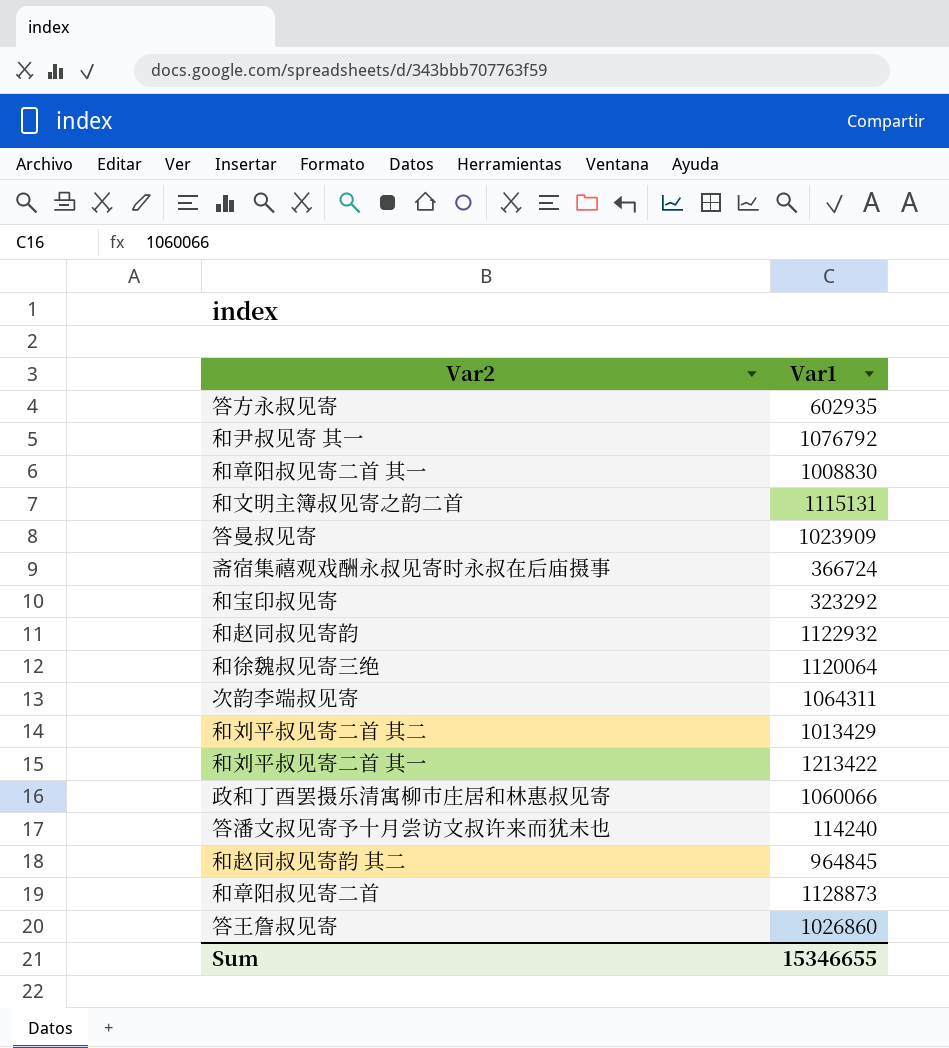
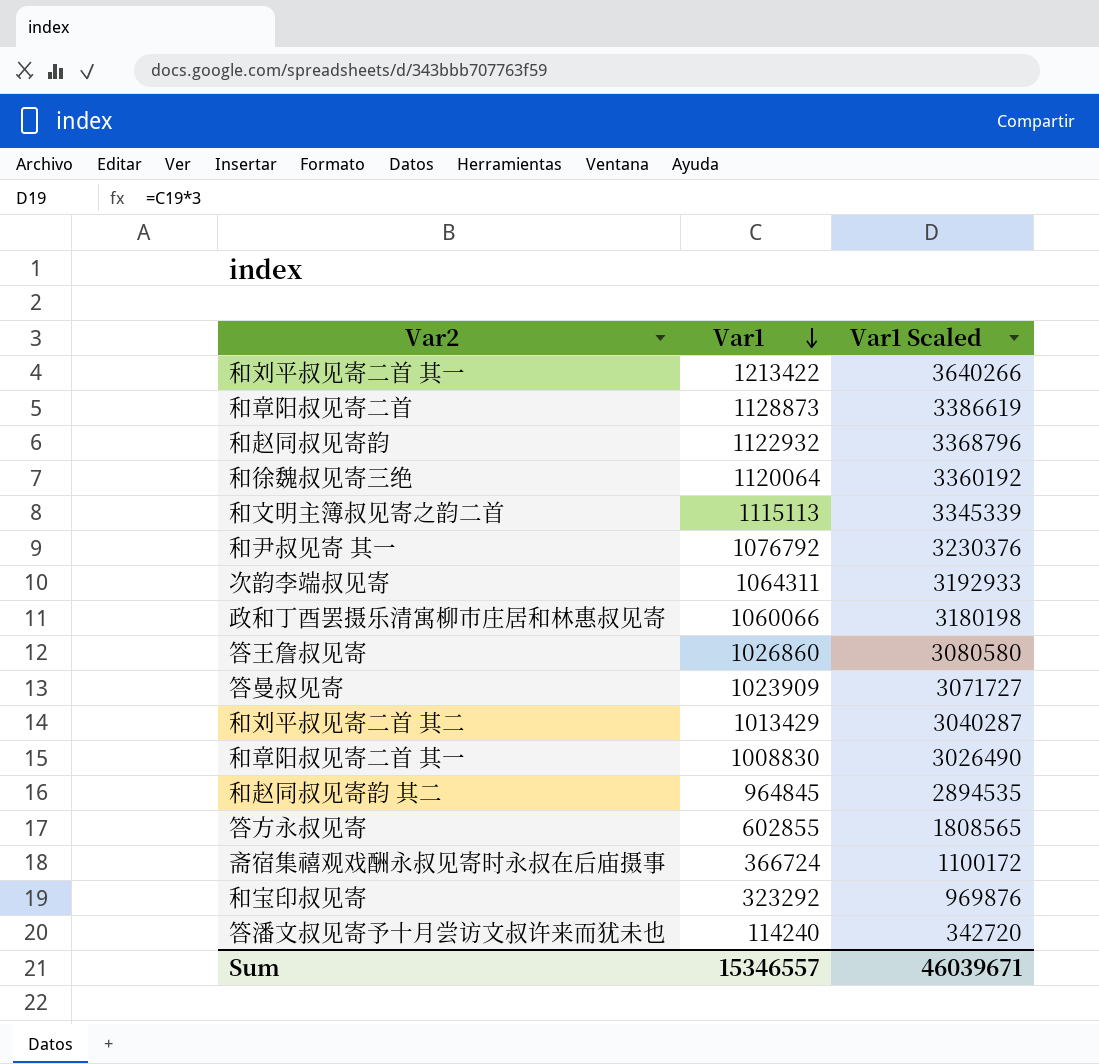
row order: none -> Var1 descending
column Var1 Scaled | formula: none -> [Var1] * 3
和文明主簿叔见寄之韵二首 | Var1: 1115131 -> 1115113
答方永叔见寄 | Var1: 602935 -> 602855
Sum | Var1: 15346655 -> 15346557

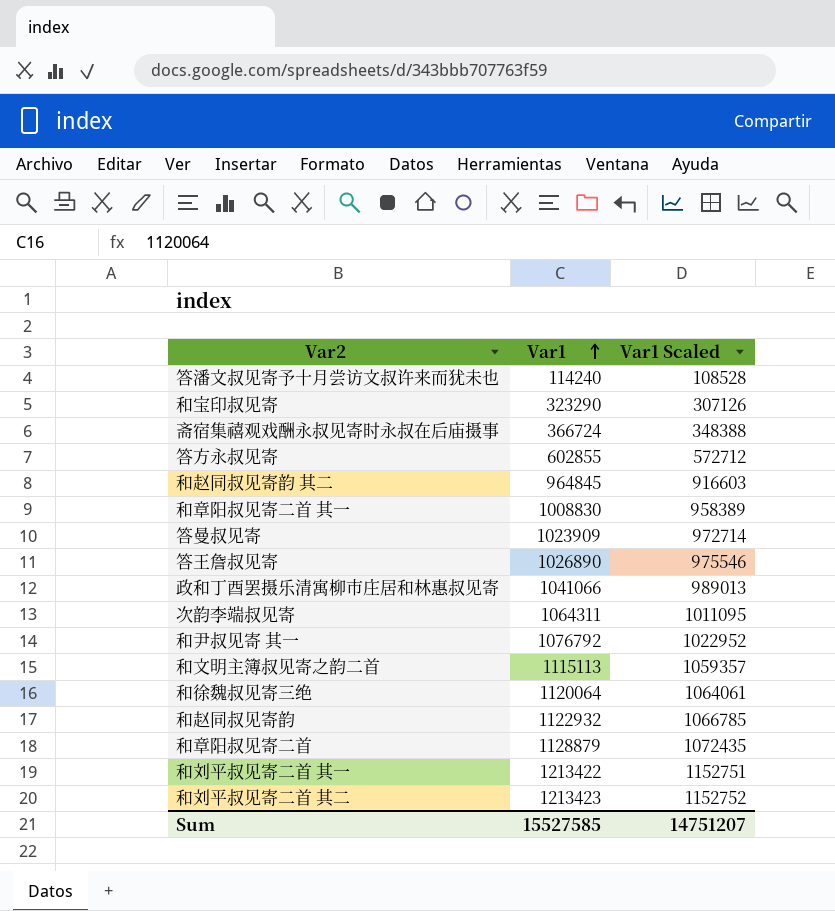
row order: Var1 descending -> Var1 ascending
column Var1 Scaled | formula: [Var1] * 3 -> [Var1] * 0.95
和宝印叔见寄 | Var1: 323292 -> 323290
答王詹叔见寄 | Var1: 1026860 -> 1026890
政和丁酉罢摄乐清寓柳市庄居和林惠叔见寄 | Var1: 1060066 -> 1041066
和章阳叔见寄二首 | Var1: 1128873 -> 1128879
和刘平叔见寄二首 其二 | Var1: 1013429 -> 1213423
Sum | Var1: 15346557 -> 15527585
Sum | Var1 Scaled: 46039671 -> 14751207

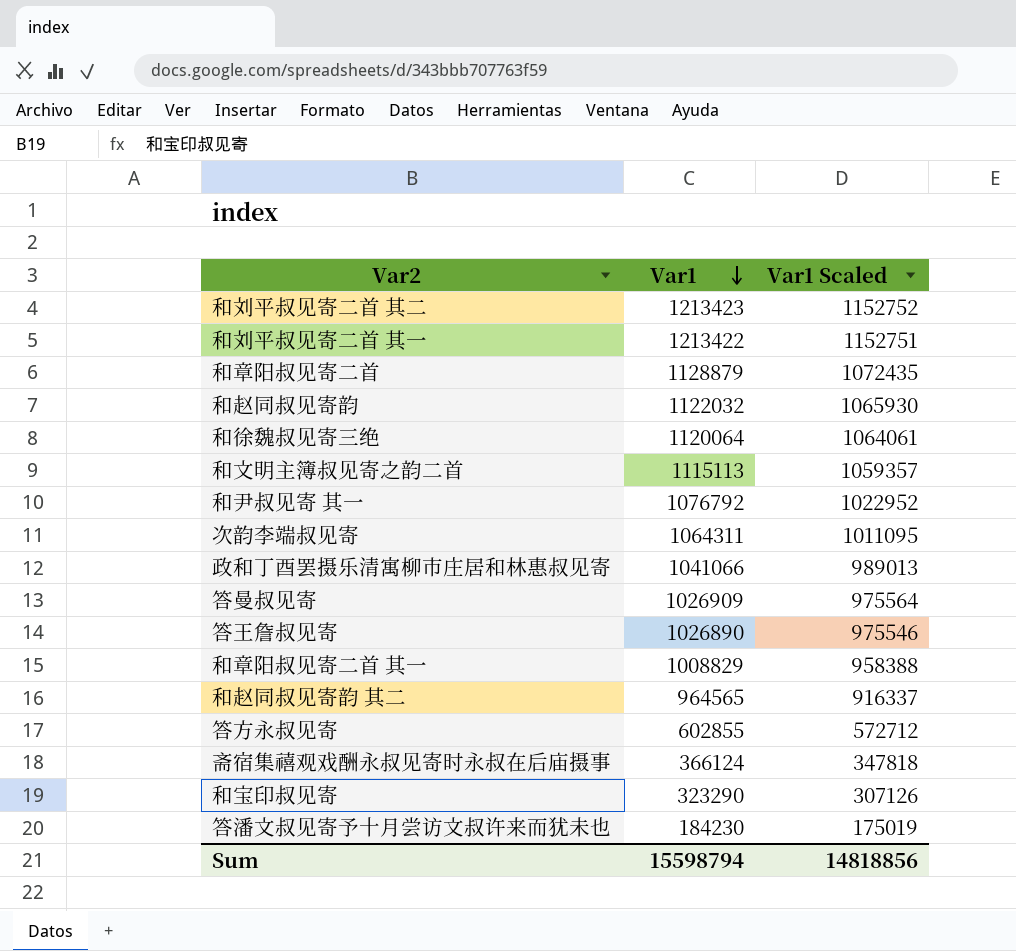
row order: Var1 ascending -> Var1 descending
和赵同叔见寄韵 | Var1: 1122932 -> 1122032
和赵同叔见寄韵 | Var1 Scaled: 1066785 -> 1065930
答曼叔见寄 | Var1: 1023909 -> 1026909
答曼叔见寄 | Var1 Scaled: 972714 -> 975564
和章阳叔见寄二首 其一 | Var1: 1008830 -> 1008829
和章阳叔见寄二首 其一 | Var1 Scaled: 958389 -> 958388
和赵同叔见寄韵 其二 | Var1: 964845 -> 964565
和赵同叔见寄韵 其二 | Var1 Scaled: 916603 -> 916337
斋宿集禧观戏酬永叔见寄时永叔在后庙摄事 | Var1: 366724 -> 366124
斋宿集禧观戏酬永叔见寄时永叔在后庙摄事 | Var1 Scaled: 348388 -> 347818
答潘文叔见寄予十月尝访文叔许来而犹未也 | Var1: 114240 -> 184230
答潘文叔见寄予十月尝访文叔许来而犹未也 | Var1 Scaled: 108528 -> 175019
Sum | Var1: 15527585 -> 15598794
Sum | Var1 Scaled: 14751207 -> 14818856

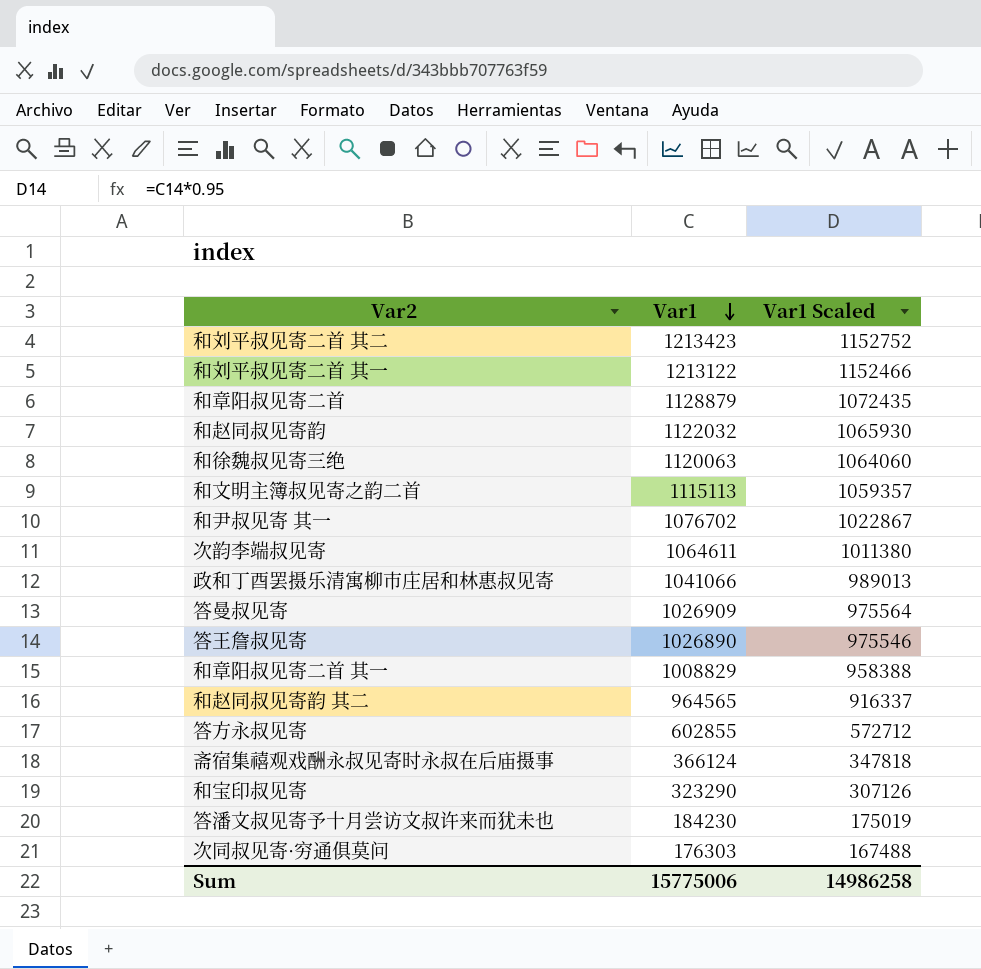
和刘平叔见寄二首 其一 | Var1: 1213422 -> 1213122
和刘平叔见寄二首 其一 | Var1 Scaled: 1152751 -> 1152466
和徐魏叔见寄三绝 | Var1: 1120064 -> 1120063
和徐魏叔见寄三绝 | Var1 Scaled: 1064061 -> 1064060
和尹叔见寄 其一 | Var1: 1076792 -> 1076702
和尹叔见寄 其一 | Var1 Scaled: 1022952 -> 1022867
次韵李端叔见寄 | Var1: 1064311 -> 1064611
次韵李端叔见寄 | Var1 Scaled: 1011095 -> 1011380
row 次同叔见寄·穷通俱莫问: none -> 176303 | 167488
Sum | Var1: 15598794 -> 15775006
Sum | Var1 Scaled: 14818856 -> 14986258

